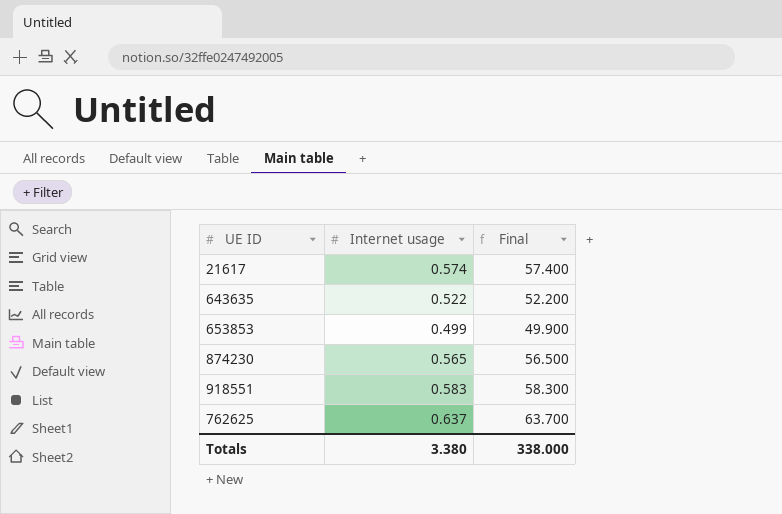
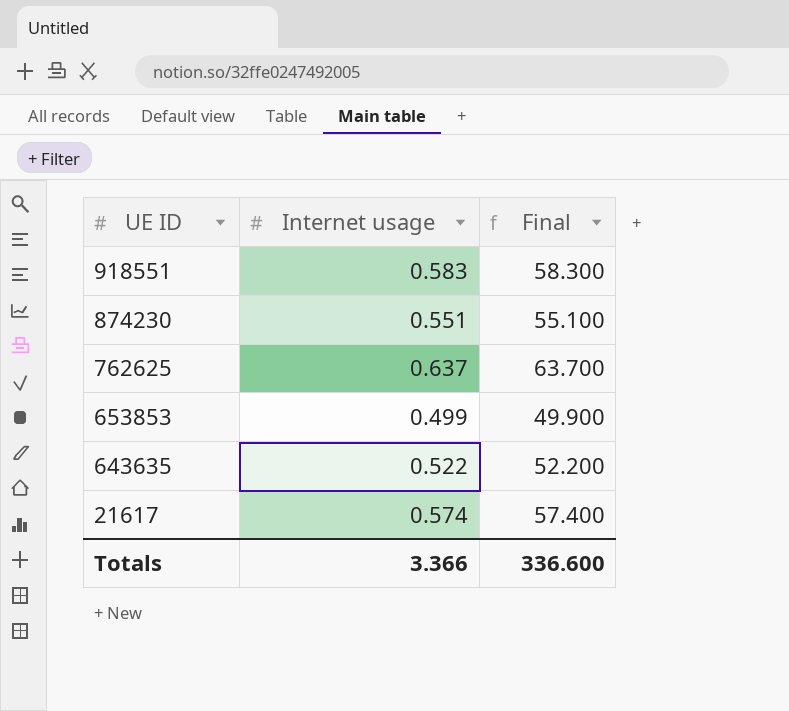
row order: none -> UE ID descending
874230 | Internet usage: 0.565 -> 0.551
874230 | Final: 56.500 -> 55.100
Totals | Internet usage: 3.380 -> 3.366
Totals | Final: 338.000 -> 336.600

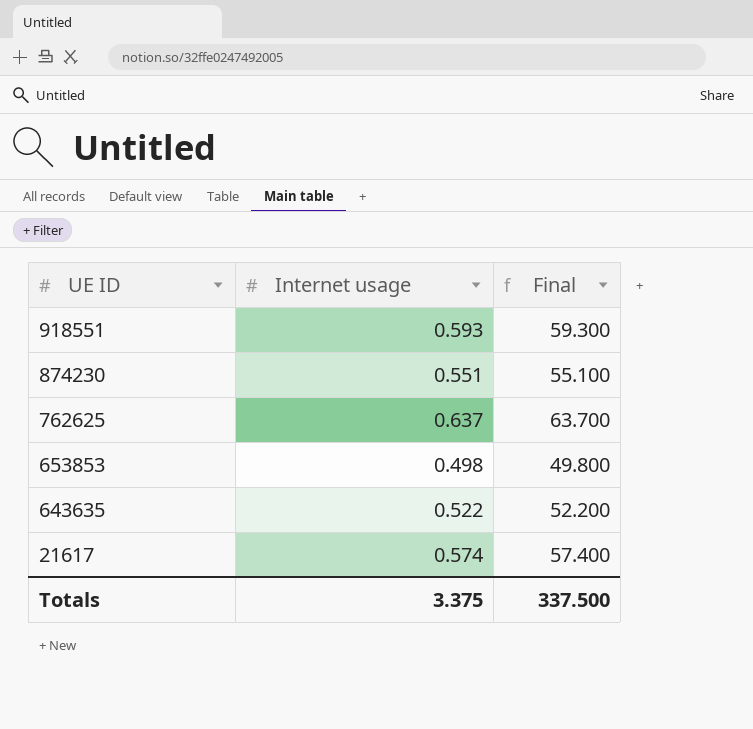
918551 | Internet usage: 0.583 -> 0.593
918551 | Final: 58.300 -> 59.300
653853 | Internet usage: 0.499 -> 0.498
653853 | Final: 49.900 -> 49.800
Totals | Internet usage: 3.366 -> 3.375
Totals | Final: 336.600 -> 337.500

